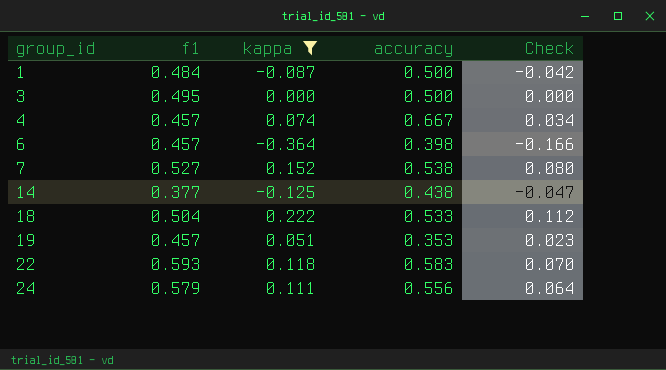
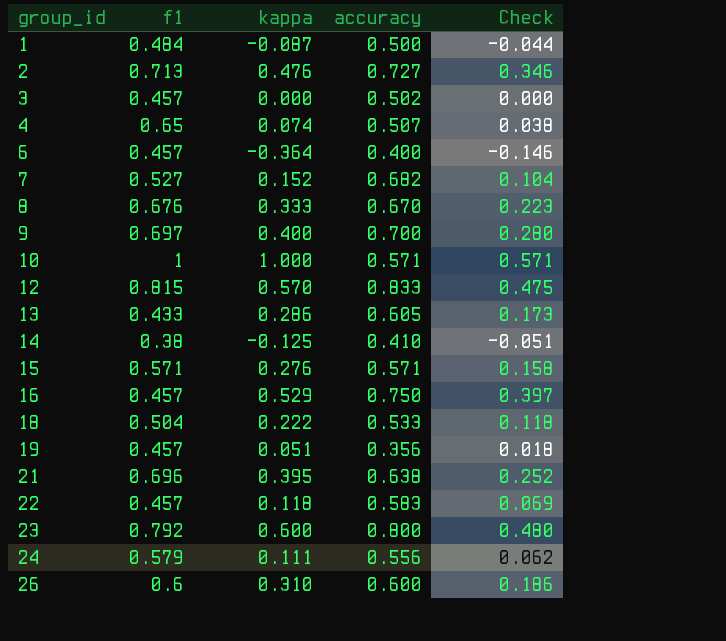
filter: kappa <= 0.222 -> none
column Check | formula: [f1] * [kappa] -> [kappa] * [accuracy]
3 | f1: 0.495 -> 0.457
3 | accuracy: 0.500 -> 0.502
4 | f1: 0.457 -> 0.65
4 | accuracy: 0.667 -> 0.507
6 | accuracy: 0.398 -> 0.400
7 | accuracy: 0.538 -> 0.682
14 | f1: 0.377 -> 0.38
14 | accuracy: 0.438 -> 0.410
19 | accuracy: 0.353 -> 0.356
22 | f1: 0.593 -> 0.457

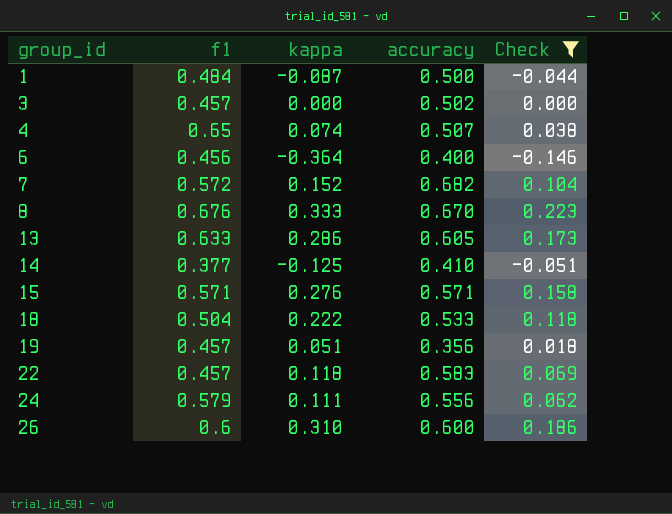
filter: none -> Check <= 0.223
6 | f1: 0.457 -> 0.456
7 | f1: 0.527 -> 0.572
13 | f1: 0.433 -> 0.633
14 | f1: 0.38 -> 0.377

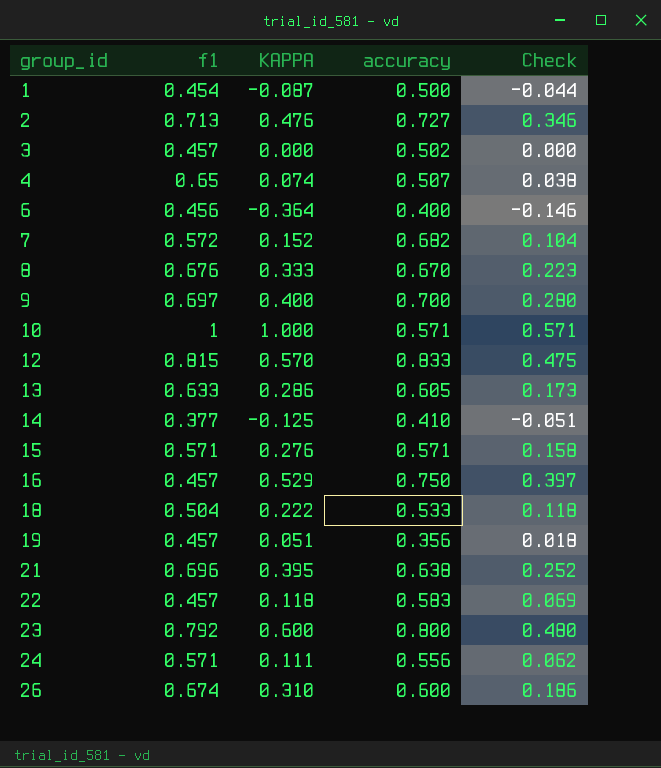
filter: Check <= 0.223 -> none
column name: kappa -> KAPPA
1 | f1: 0.484 -> 0.454
24 | f1: 0.579 -> 0.571
26 | f1: 0.6 -> 0.674

